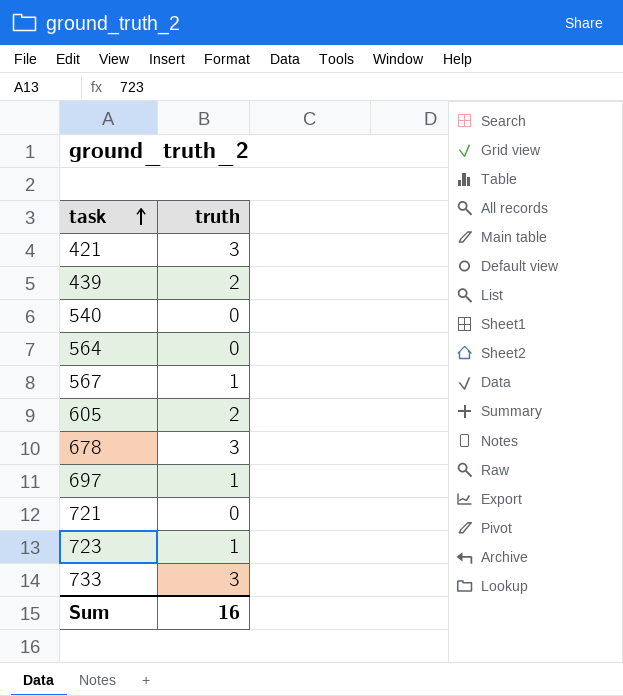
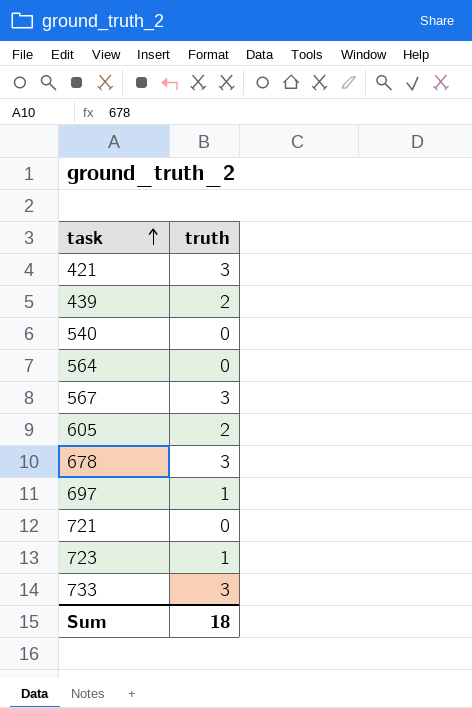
567 | truth: 1 -> 3
Sum | truth: 16 -> 18

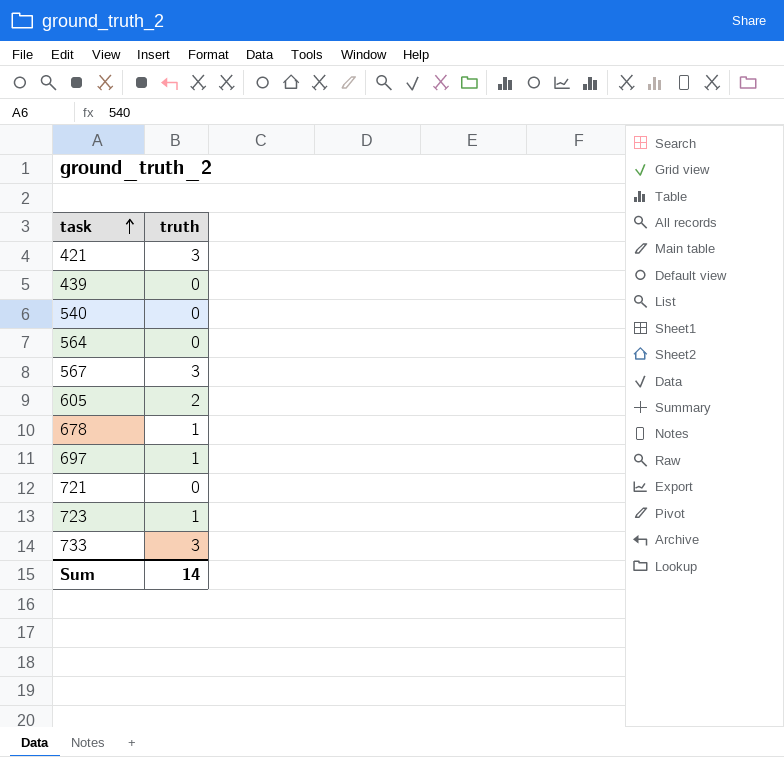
439 | truth: 2 -> 0
678 | truth: 3 -> 1
Sum | truth: 18 -> 14

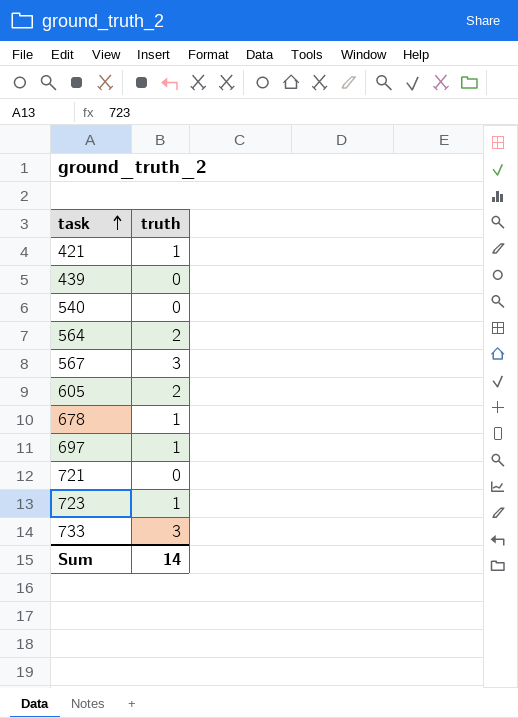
421 | truth: 3 -> 1
564 | truth: 0 -> 2

